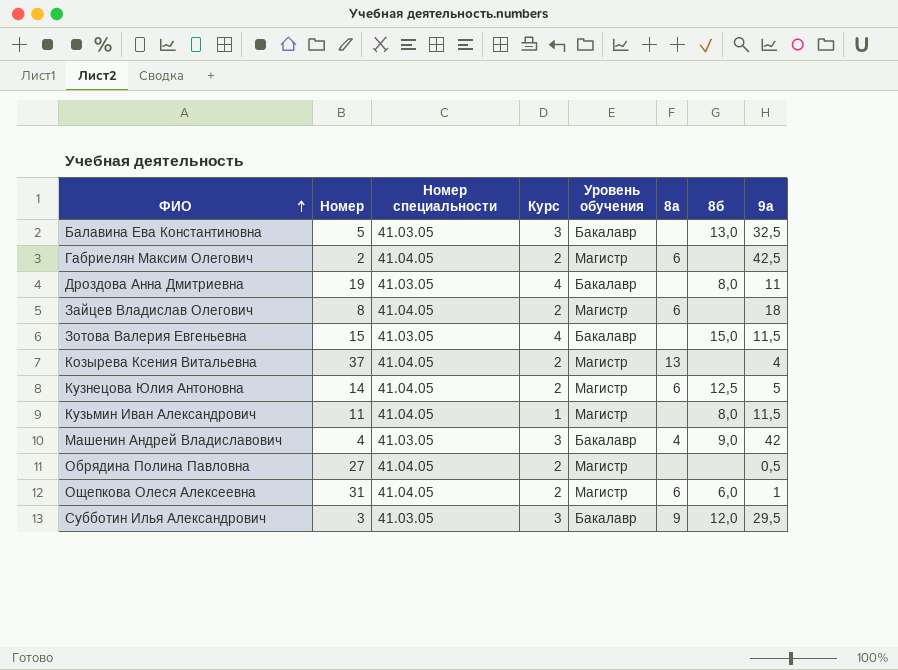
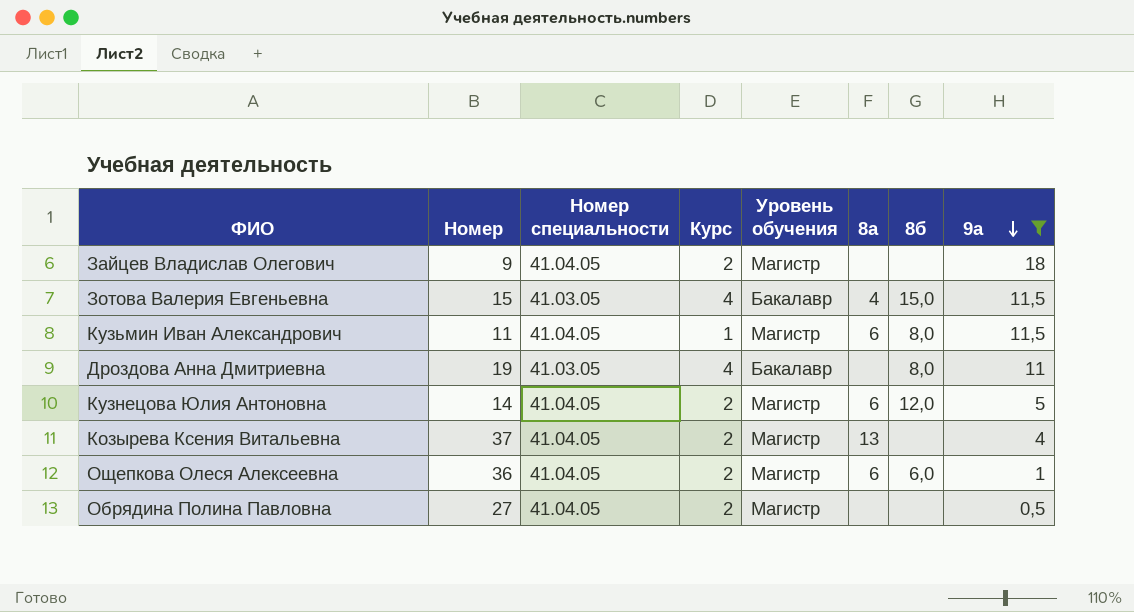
filter: none -> 9а <= 18
row order: ФИО ascending -> 9а descending
Зайцев Владислав Олегович | Номер: 8 -> 9
Зайцев Владислав Олегович | 8а: 6 -> none
Зотова Валерия Евгеньевна | 8а: none -> 4
Кузьмин Иван Александрович | 8а: none -> 6
Кузнецова Юлия Антоновна | 8б: 12,5 -> 12,0
Ощепкова Олеся Алексеевна | Номер: 31 -> 36

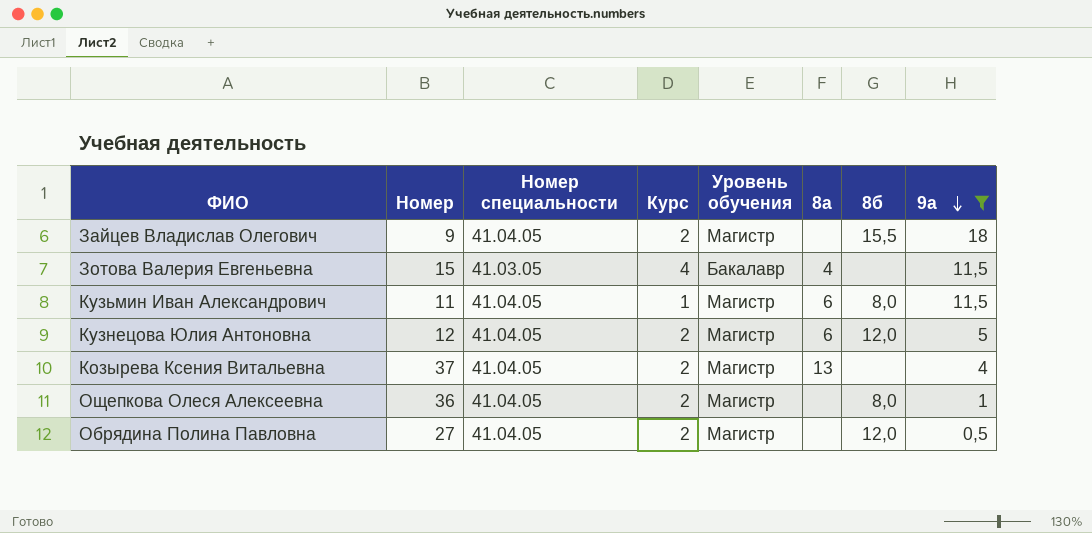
row Дроздова Анна Дмитриевна: 19 | 41.03.05 | 4 | Бакалавр | none | 8,0 | 11 -> none
Зайцев Владислав Олегович | 8б: none -> 15,5
Зотова Валерия Евгеньевна | 8б: 15,0 -> none
Кузнецова Юлия Антоновна | Номер: 14 -> 12
Ощепкова Олеся Алексеевна | 8а: 6 -> none
Ощепкова Олеся Алексеевна | 8б: 6,0 -> 8,0
Обрядина Полина Павловна | 8б: none -> 12,0

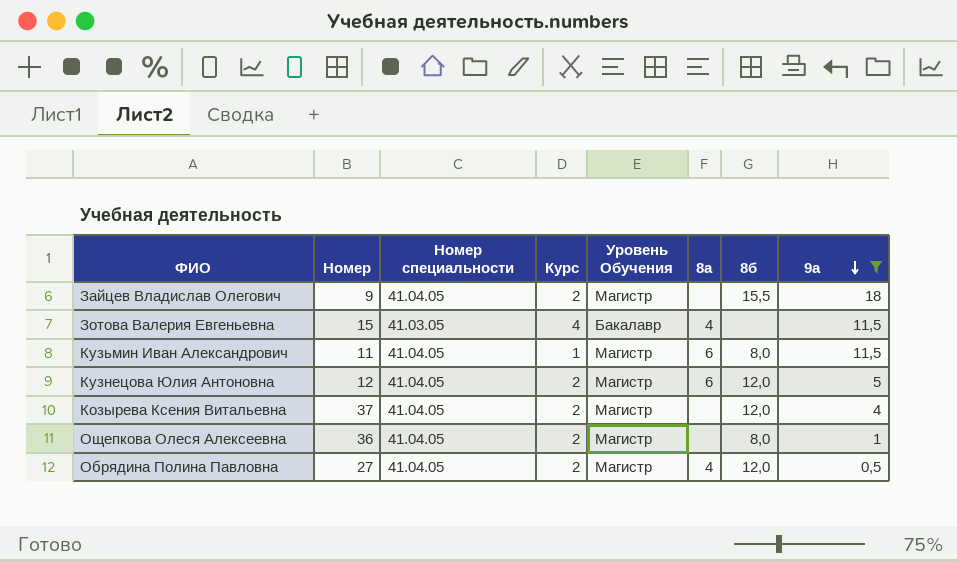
column name: Уровень обучения -> Уровень Обучения
Козырева Ксения Витальевна | 8а: 13 -> none
Козырева Ксения Витальевна | 8б: none -> 12,0
Обрядина Полина Павловна | 8а: none -> 4

